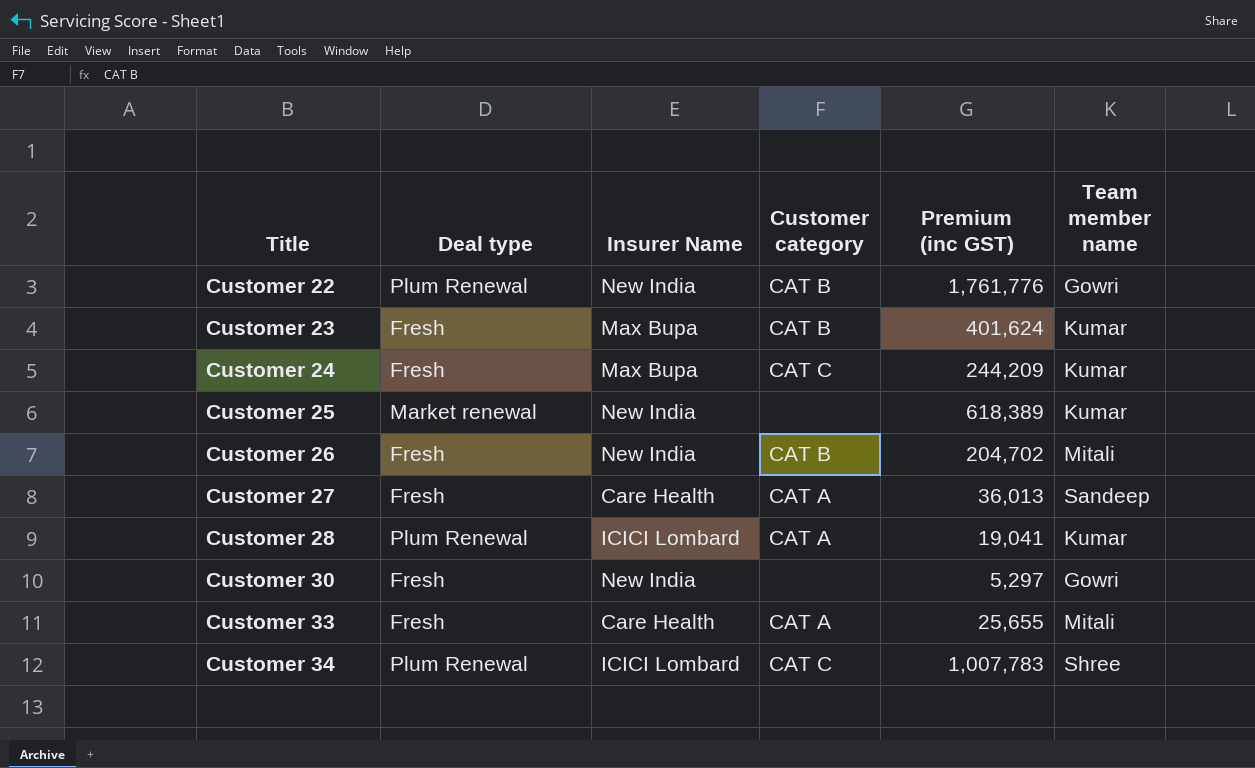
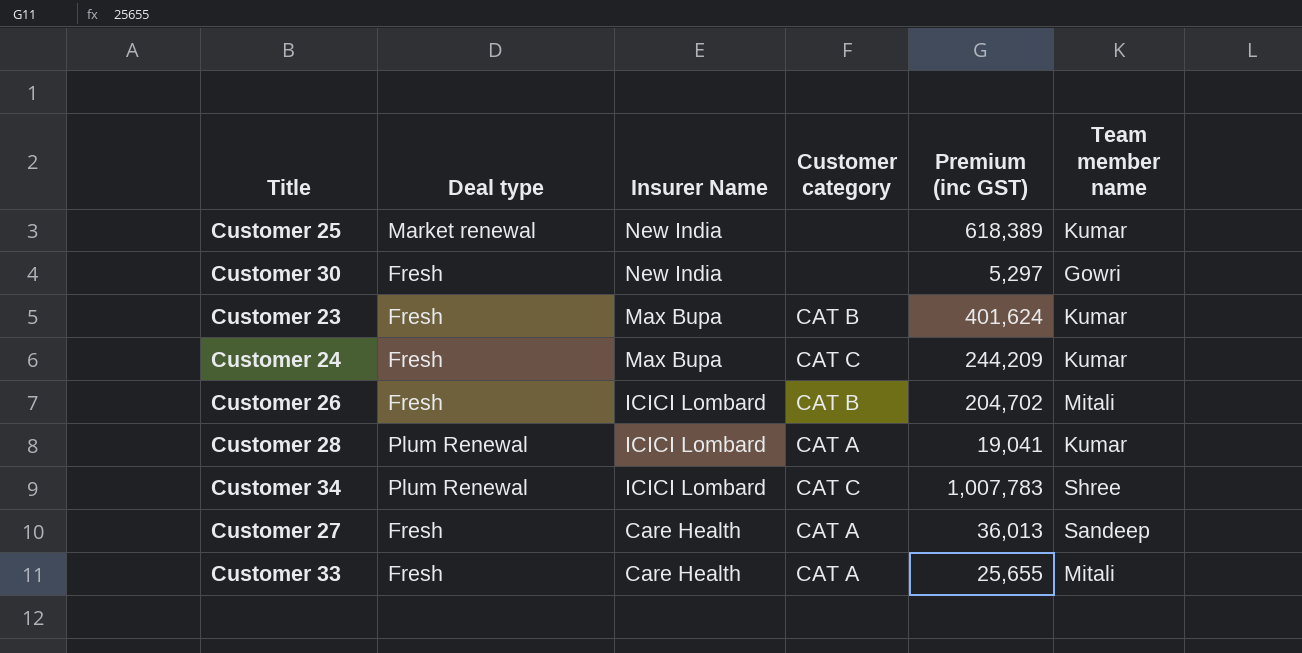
row order: Title ascending -> Insurer Name descending
row Customer 22: Plum Renewal | New India | CAT B | 1,761,776 | Gowri -> none
Customer 26 | Insurer Name: New India -> ICICI Lombard

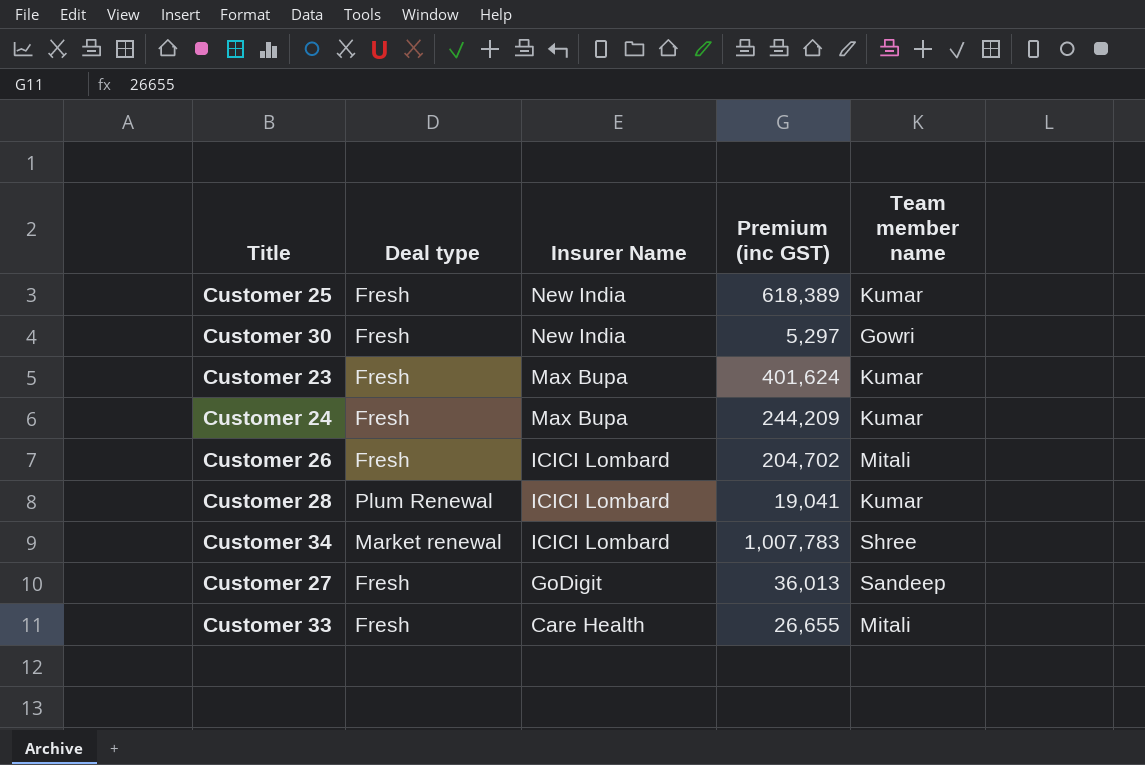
column Customer category | position: 4 -> none
Customer 25 | Deal type: Market renewal -> Fresh
Customer 34 | Deal type: Plum Renewal -> Market renewal
Customer 27 | Insurer Name: Care Health -> GoDigit
Customer 33 | Premium (inc GST): 25,655 -> 26,655

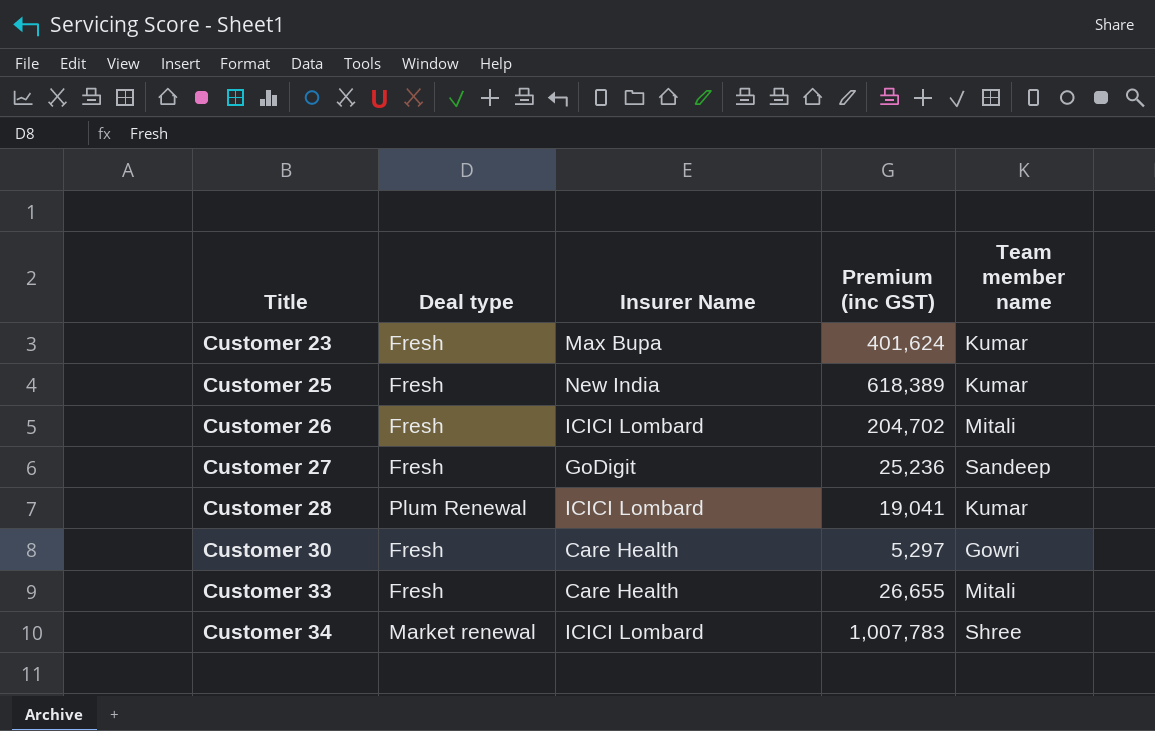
row order: Insurer Name descending -> Title ascending
row Customer 24: Fresh | Max Bupa | 244,209 | Kumar -> none
Customer 27 | Premium (inc GST): 36,013 -> 25,236
Customer 30 | Insurer Name: New India -> Care Health

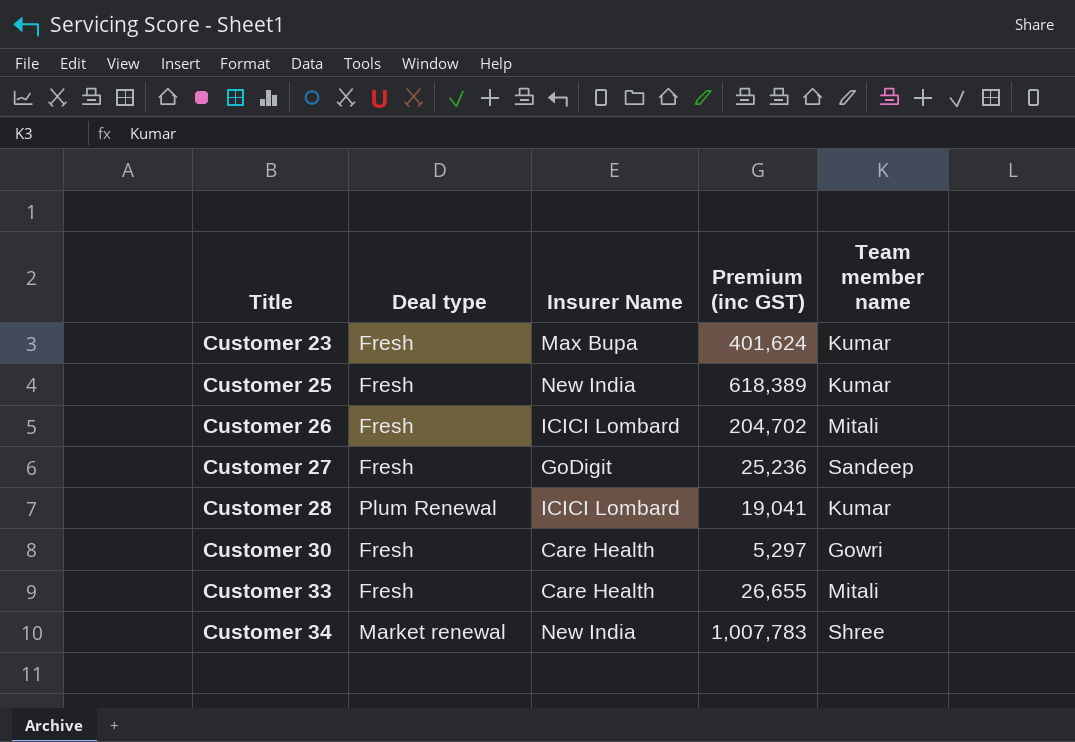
Customer 34 | Insurer Name: ICICI Lombard -> New India

